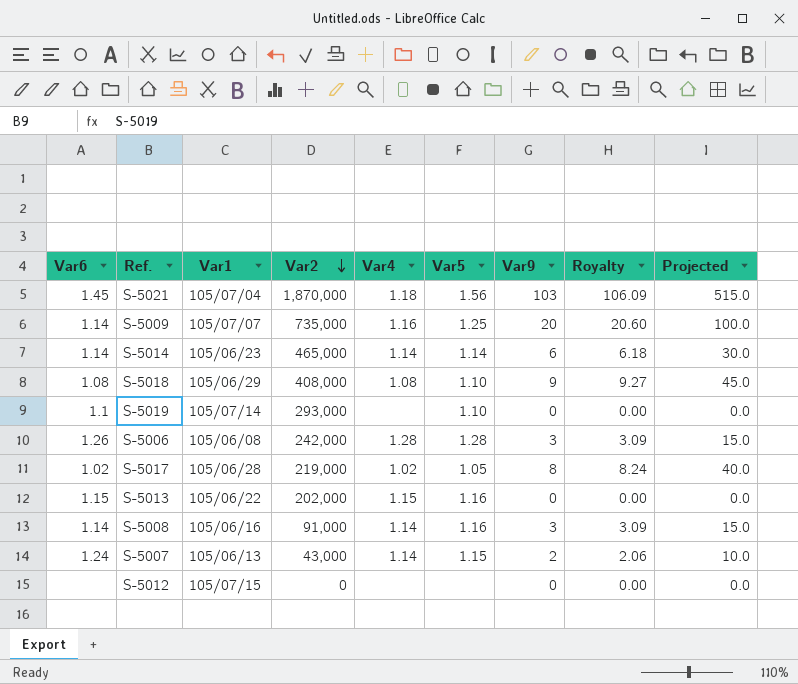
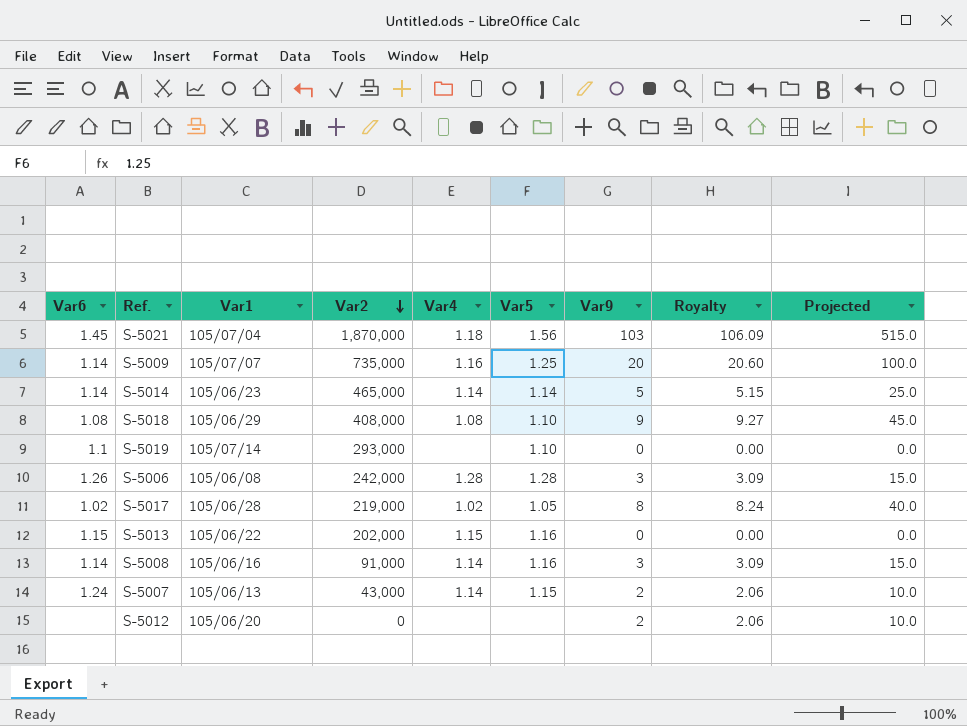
S-5014 | Var9: 6 -> 5
S-5014 | Royalty: 6.18 -> 5.15
S-5014 | Projected: 30.0 -> 25.0
S-5012 | Var1: 105/07/15 -> 105/06/20
S-5012 | Var9: 0 -> 2
S-5012 | Royalty: 0.00 -> 2.06
S-5012 | Projected: 0.0 -> 10.0

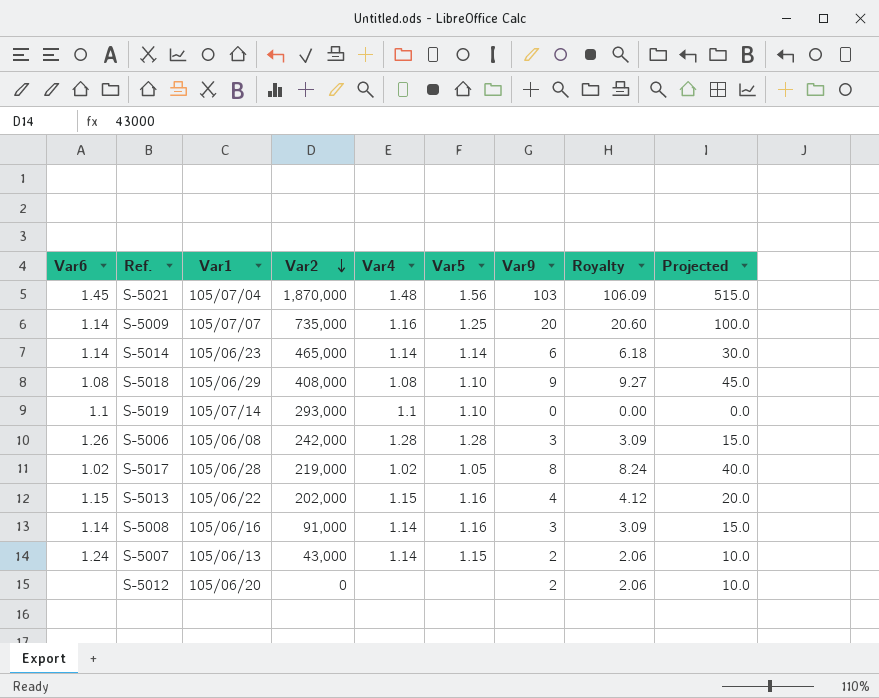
S-5021 | Var4: 1.18 -> 1.48
S-5014 | Var9: 5 -> 6
S-5014 | Royalty: 5.15 -> 6.18
S-5014 | Projected: 25.0 -> 30.0
S-5019 | Var4: none -> 1.1
S-5013 | Var9: 0 -> 4
S-5013 | Royalty: 0.00 -> 4.12
S-5013 | Projected: 0.0 -> 20.0

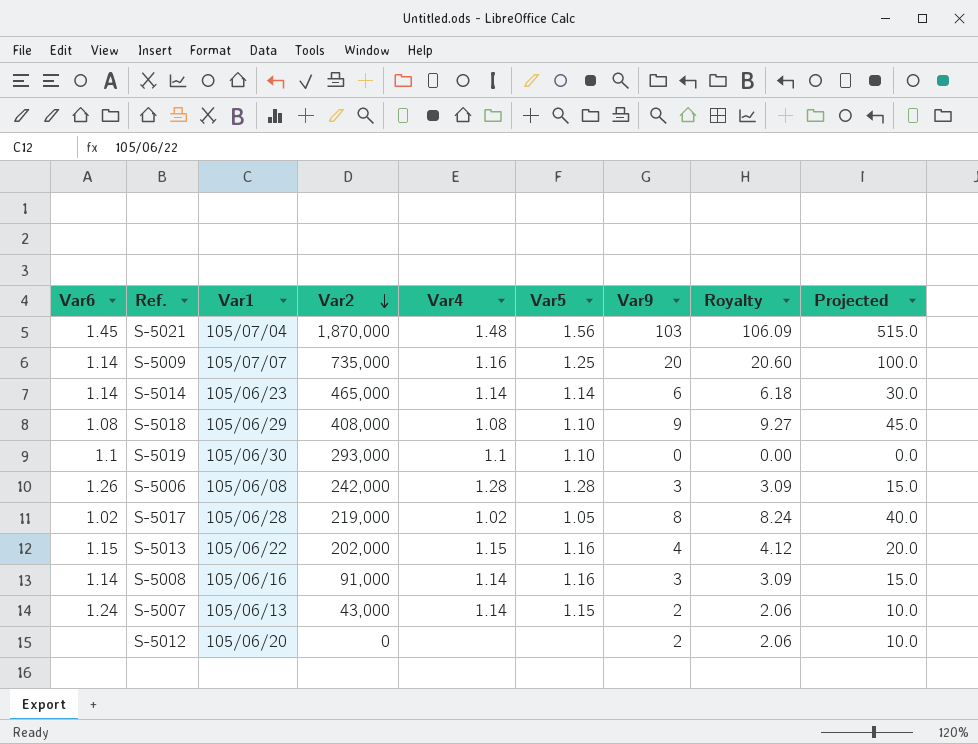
S-5019 | Var1: 105/07/14 -> 105/06/30

